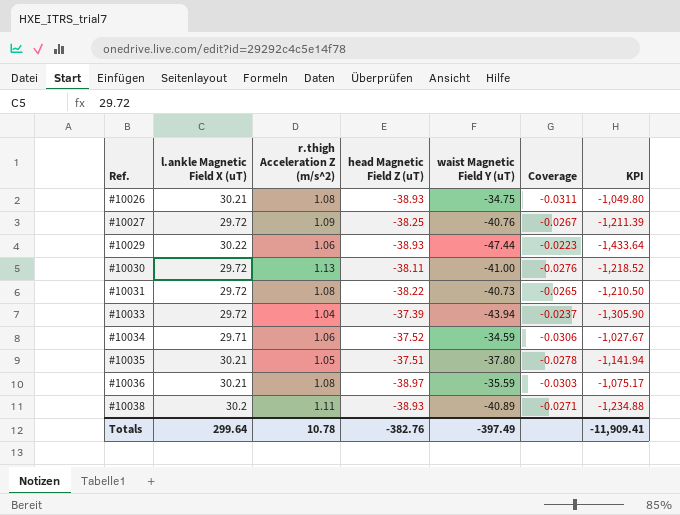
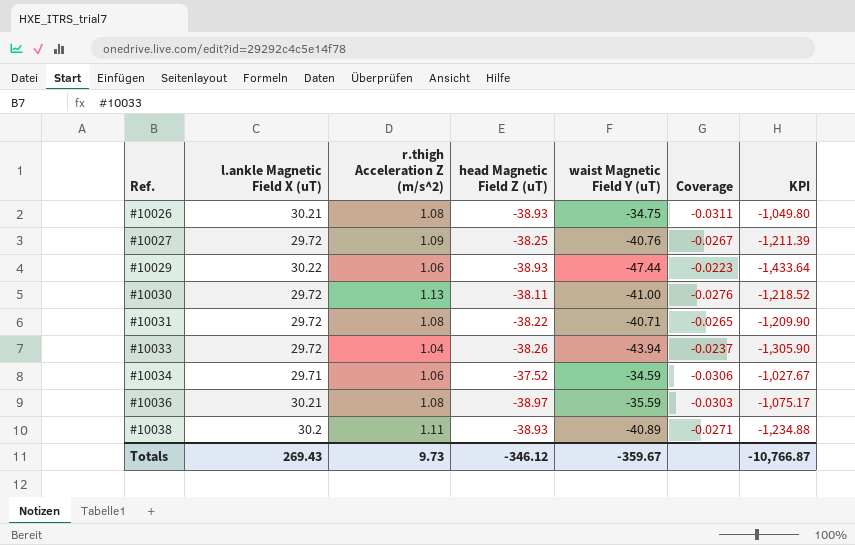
row #10035: 30.21 | 1.05 | -37.51 | -37.80 | -0.0278 | -1,141.94 -> none
#10031 | waist Magnetic Field Y (uT): -40.73 -> -40.71
#10031 | KPI: -1,210.50 -> -1,209.90
#10033 | head Magnetic Field Z (uT): -37.39 -> -38.26
Totals | l.ankle Magnetic Field X (uT): 299.64 -> 269.43
Totals | r.thigh Acceleration Z (m/s^2): 10.78 -> 9.73
Totals | head Magnetic Field Z (uT): -382.76 -> -346.12
Totals | waist Magnetic Field Y (uT): -397.49 -> -359.67
Totals | KPI: -11,909.41 -> -10,766.87

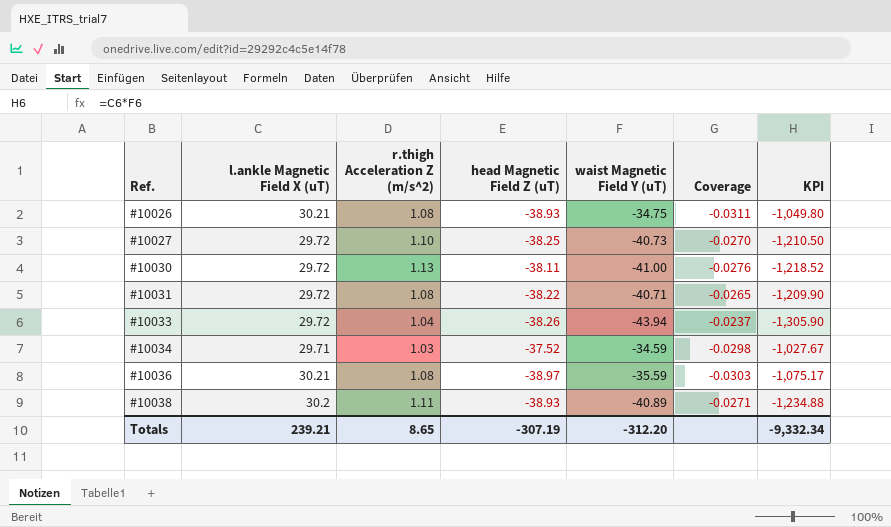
row #10029: 30.22 | 1.06 | -38.93 | -47.44 | -0.0223 | -1,433.64 -> none
#10027 | r.thigh Acceleration Z (m/s^2): 1.09 -> 1.10
#10027 | waist Magnetic Field Y (uT): -40.76 -> -40.73
#10027 | Coverage: -0.0267 -> -0.0270
#10027 | KPI: -1,211.39 -> -1,210.50
#10034 | r.thigh Acceleration Z (m/s^2): 1.06 -> 1.03
#10034 | Coverage: -0.0306 -> -0.0298
Totals | l.ankle Magnetic Field X (uT): 269.43 -> 239.21
Totals | r.thigh Acceleration Z (m/s^2): 9.73 -> 8.65
Totals | head Magnetic Field Z (uT): -346.12 -> -307.19
Totals | waist Magnetic Field Y (uT): -359.67 -> -312.20
Totals | KPI: -10,766.87 -> -9,332.34

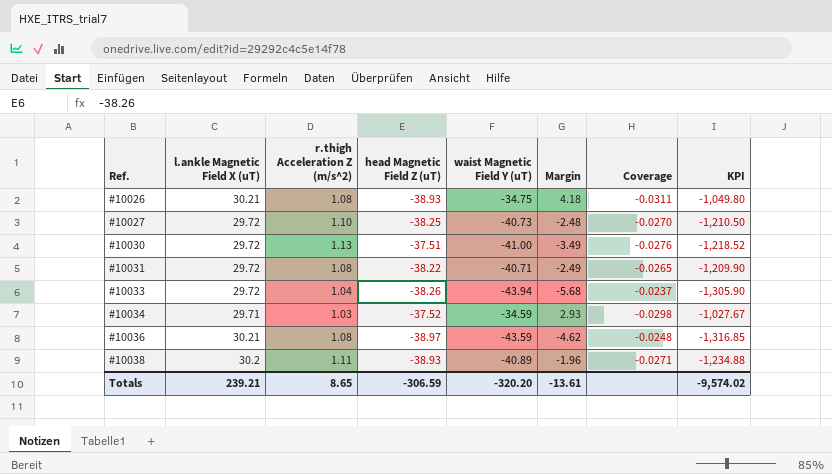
column Margin | formula: none -> [waist Magnetic Field Y (uT)] - [head Magnetic Field Z (uT)]
#10030 | head Magnetic Field Z (uT): -38.11 -> -37.51
#10036 | waist Magnetic Field Y (uT): -35.59 -> -43.59
#10036 | Coverage: -0.0303 -> -0.0248
#10036 | KPI: -1,075.17 -> -1,316.85
Totals | head Magnetic Field Z (uT): -307.19 -> -306.59
Totals | waist Magnetic Field Y (uT): -312.20 -> -320.20
Totals | KPI: -9,332.34 -> -9,574.02

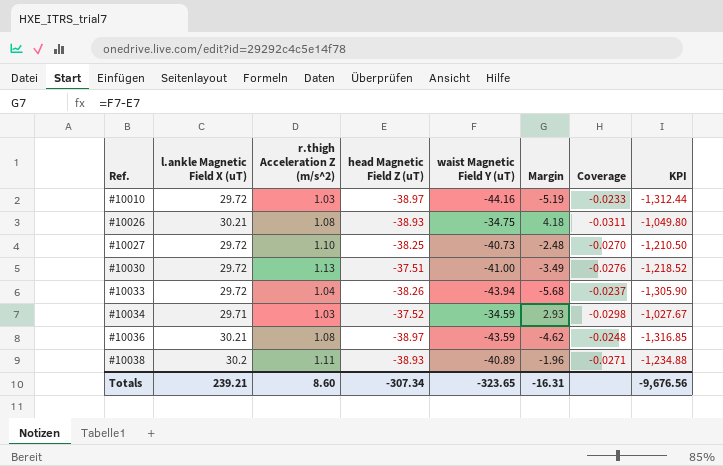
row #10031: 29.72 | 1.08 | -38.22 | -40.71 | -2.49 | -0.0265 | -1,209.90 -> none
row #10010: none -> 29.72 | 1.03 | -38.97 | -44.16 | -5.19 | -0.0233 | -1,312.44
Totals | r.thigh Acceleration Z (m/s^2): 8.65 -> 8.60
Totals | head Magnetic Field Z (uT): -306.59 -> -307.34
Totals | waist Magnetic Field Y (uT): -320.20 -> -323.65
Totals | Margin: -13.61 -> -16.31
Totals | KPI: -9,574.02 -> -9,676.56

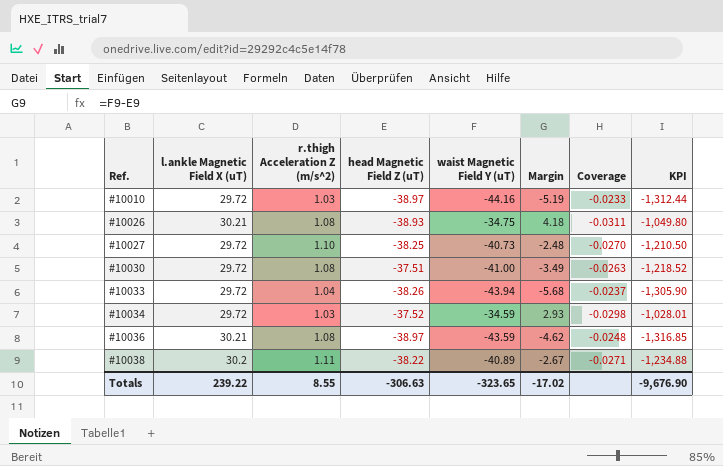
#10030 | r.thigh Acceleration Z (m/s^2): 1.13 -> 1.08
#10030 | Coverage: -0.0276 -> -0.0263
#10034 | l.ankle Magnetic Field X (uT): 29.71 -> 29.72
#10034 | KPI: -1,027.67 -> -1,028.01
#10038 | head Magnetic Field Z (uT): -38.93 -> -38.22
#10038 | Margin: -1.96 -> -2.67
Totals | l.ankle Magnetic Field X (uT): 239.21 -> 239.22
Totals | r.thigh Acceleration Z (m/s^2): 8.60 -> 8.55
Totals | head Magnetic Field Z (uT): -307.34 -> -306.63
Totals | Margin: -16.31 -> -17.02
Totals | KPI: -9,676.56 -> -9,676.90

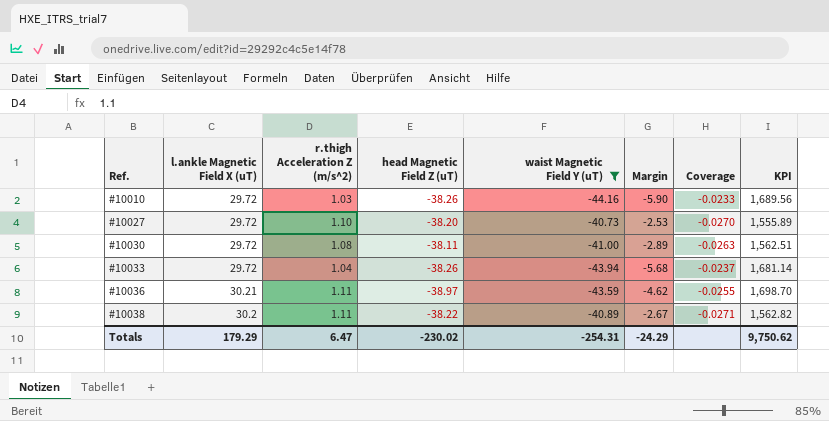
filter: none -> waist Magnetic Field Y (uT) <= -40.73
column KPI | formula: [l.ankle Magnetic Field X (uT)] * [waist Magnetic Field Y (uT)] -> [head Magnetic Field Z (uT)] * [waist Magnetic Field Y (uT)]
#10010 | head Magnetic Field Z (uT): -38.97 -> -38.26
#10010 | Margin: -5.19 -> -5.90
#10027 | head Magnetic Field Z (uT): -38.25 -> -38.20
#10027 | Margin: -2.48 -> -2.53
#10030 | head Magnetic Field Z (uT): -37.51 -> -38.11
#10030 | Margin: -3.49 -> -2.89
#10036 | r.thigh Acceleration Z (m/s^2): 1.08 -> 1.11
#10036 | Coverage: -0.0248 -> -0.0255
Totals | l.ankle Magnetic Field X (uT): 239.22 -> 179.29
Totals | r.thigh Acceleration Z (m/s^2): 8.55 -> 6.47
Totals | head Magnetic Field Z (uT): -306.63 -> -230.02
Totals | waist Magnetic Field Y (uT): -323.65 -> -254.31
Totals | Margin: -17.02 -> -24.29
Totals | KPI: -9,676.90 -> 9,750.62

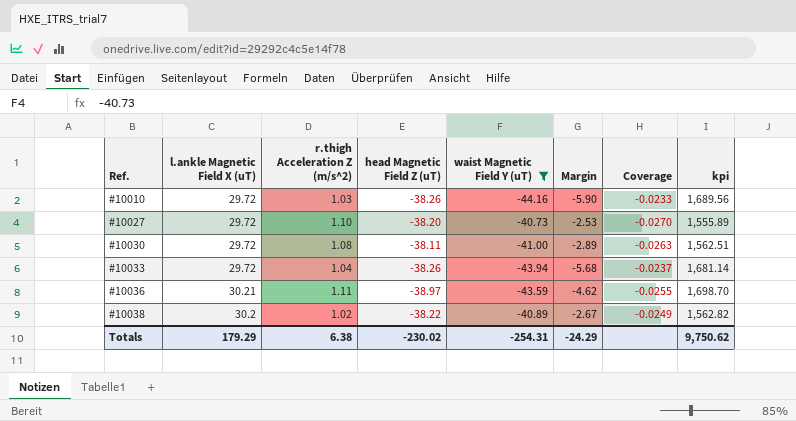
column name: KPI -> kpi
#10038 | r.thigh Acceleration Z (m/s^2): 1.11 -> 1.02
#10038 | Coverage: -0.0271 -> -0.0249
Totals | r.thigh Acceleration Z (m/s^2): 6.47 -> 6.38

